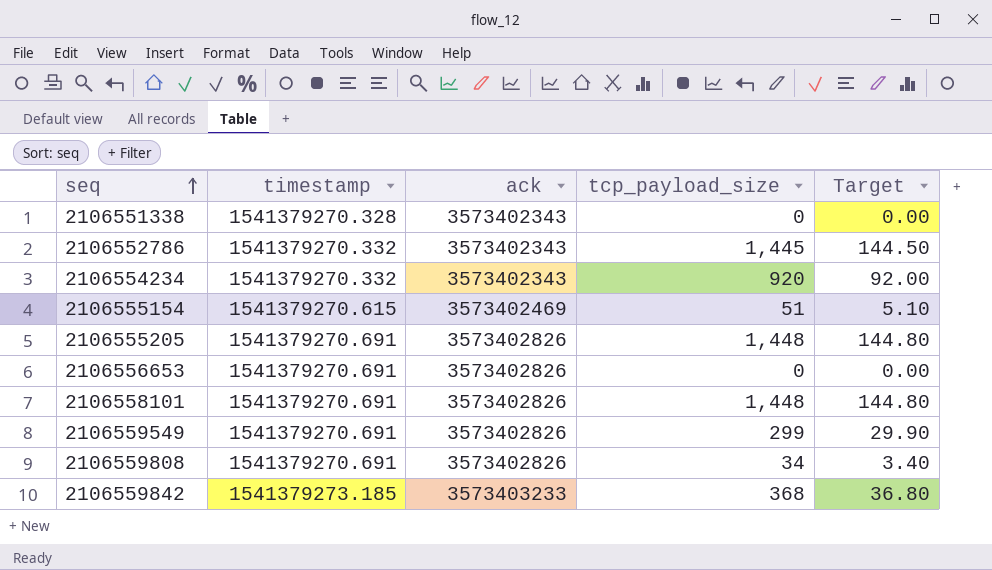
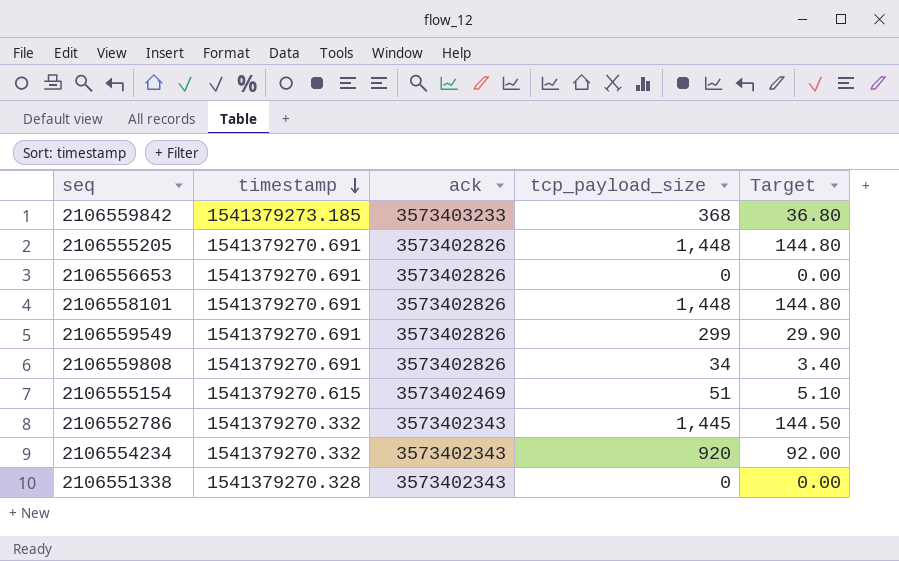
row order: seq ascending -> timestamp descending

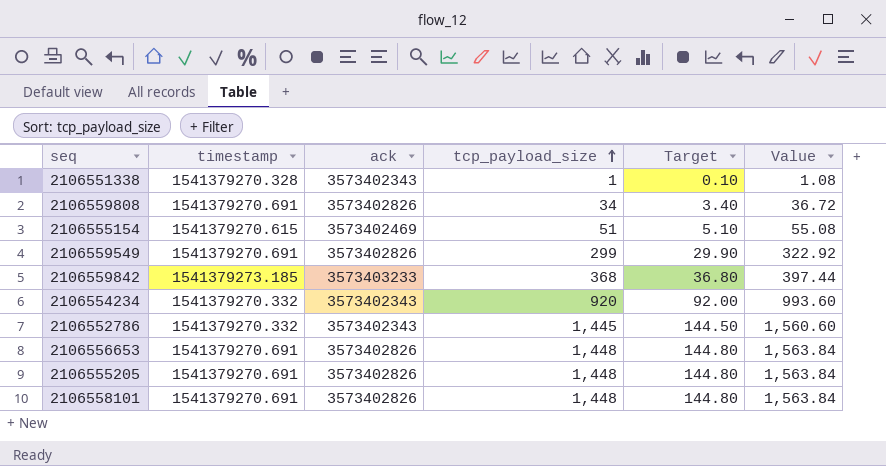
row order: timestamp descending -> tcp_payload_size ascending
column Value | formula: none -> [tcp_payload_size] * 1.08
2106551338 | tcp_payload_size: 0 -> 1
2106551338 | Target: 0.00 -> 0.10
2106556653 | tcp_payload_size: 0 -> 1,448
2106556653 | Target: 0.00 -> 144.80

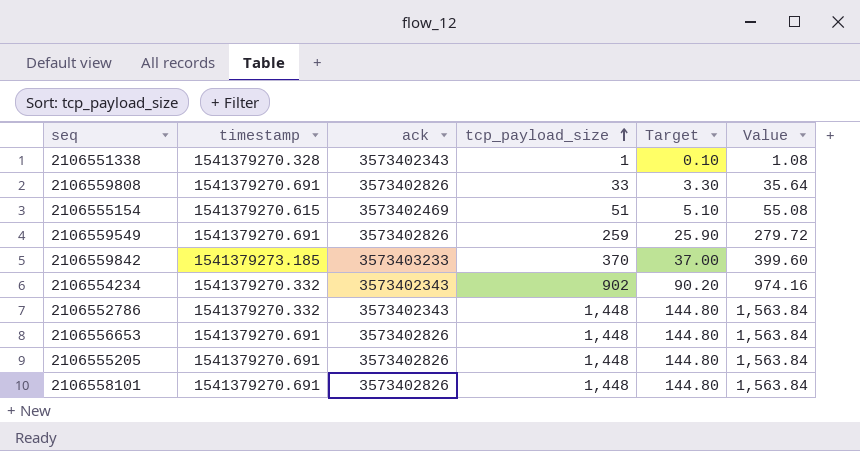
2106559808 | tcp_payload_size: 34 -> 33
2106559808 | Target: 3.40 -> 3.30
2106559808 | Value: 36.72 -> 35.64
2106559549 | tcp_payload_size: 299 -> 259
2106559549 | Target: 29.90 -> 25.90
2106559549 | Value: 322.92 -> 279.72
2106559842 | tcp_payload_size: 368 -> 370
2106559842 | Target: 36.80 -> 37.00
2106559842 | Value: 397.44 -> 399.60
2106554234 | tcp_payload_size: 920 -> 902
2106554234 | Target: 92.00 -> 90.20
2106554234 | Value: 993.60 -> 974.16
2106552786 | tcp_payload_size: 1,445 -> 1,448
2106552786 | Target: 144.50 -> 144.80
2106552786 | Value: 1,560.60 -> 1,563.84

